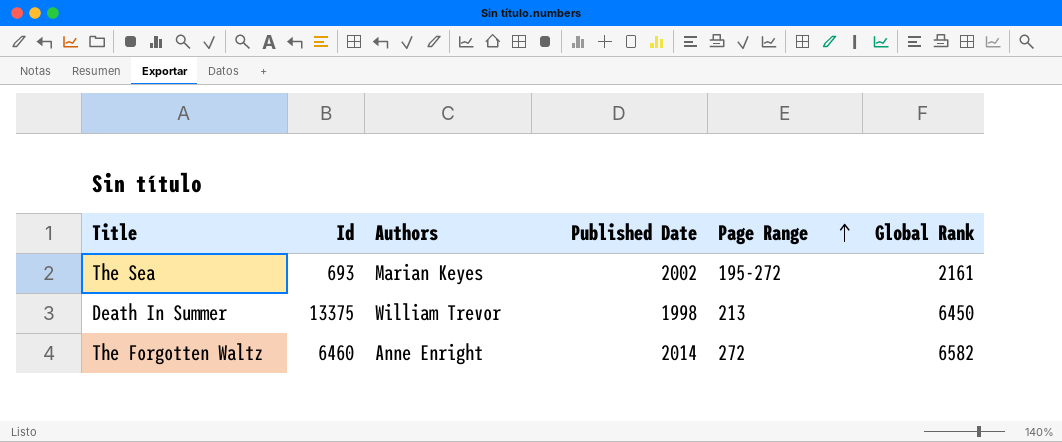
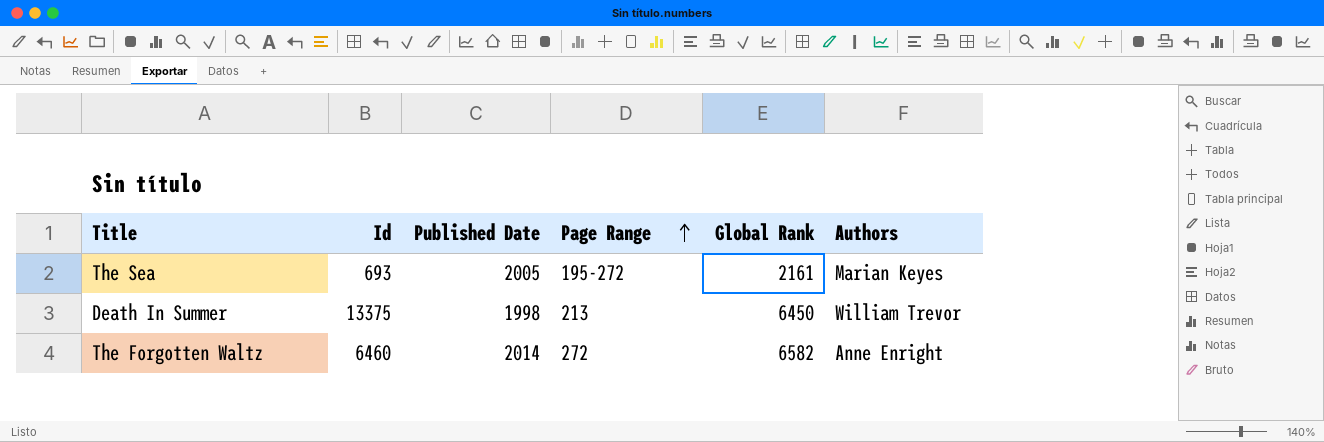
column Authors | position: 3 -> 6
The Sea | Published Date: 2002 -> 2005

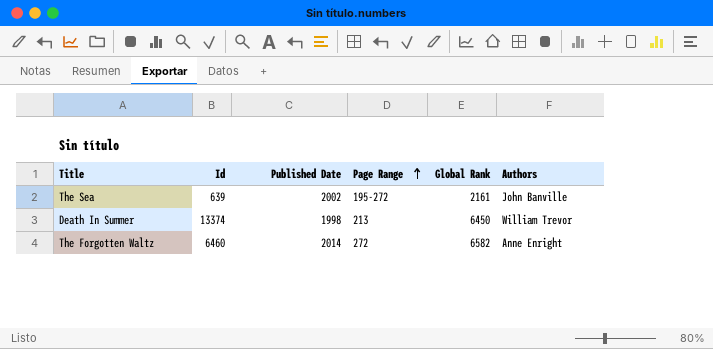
The Sea | Id: 693 -> 639
The Sea | Published Date: 2005 -> 2002
The Sea | Authors: Marian Keyes -> John Banville
Death In Summer | Id: 13375 -> 13374

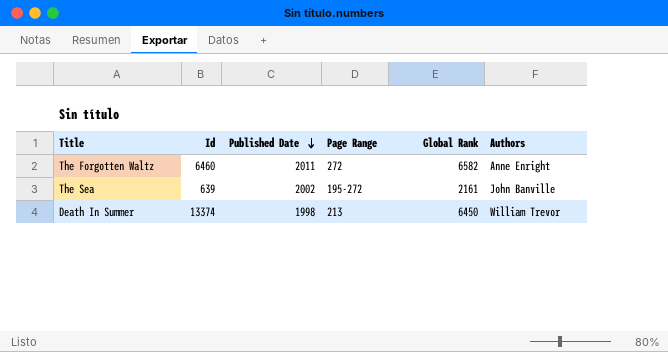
row order: Page Range ascending -> Published Date descending
The Forgotten Waltz | Published Date: 2014 -> 2011

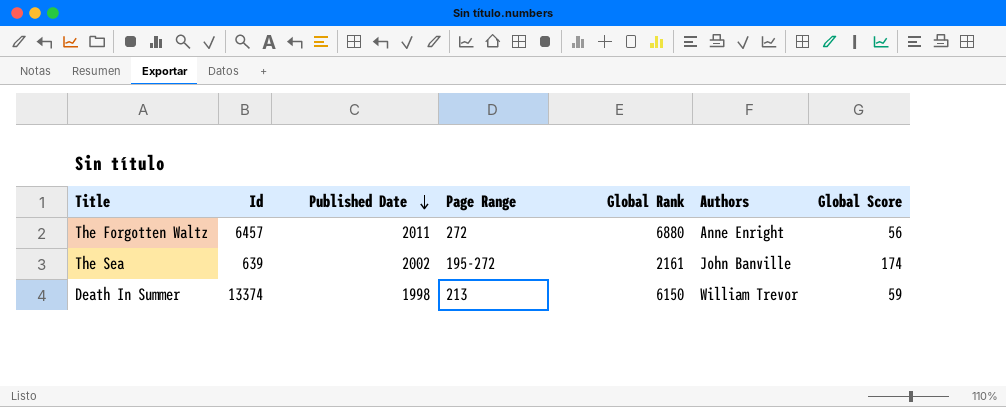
column Global Score | position: none -> 7
The Forgotten Waltz | Id: 6460 -> 6457
The Forgotten Waltz | Global Rank: 6582 -> 6880
Death In Summer | Global Rank: 6450 -> 6150

